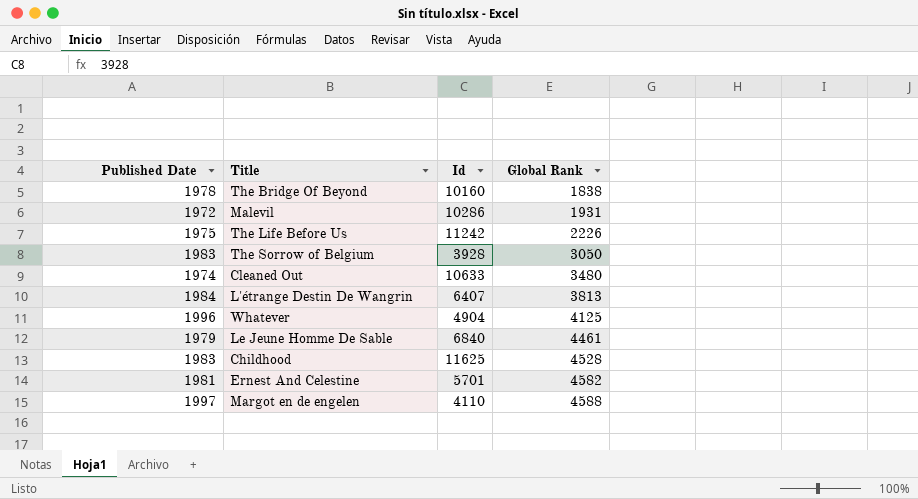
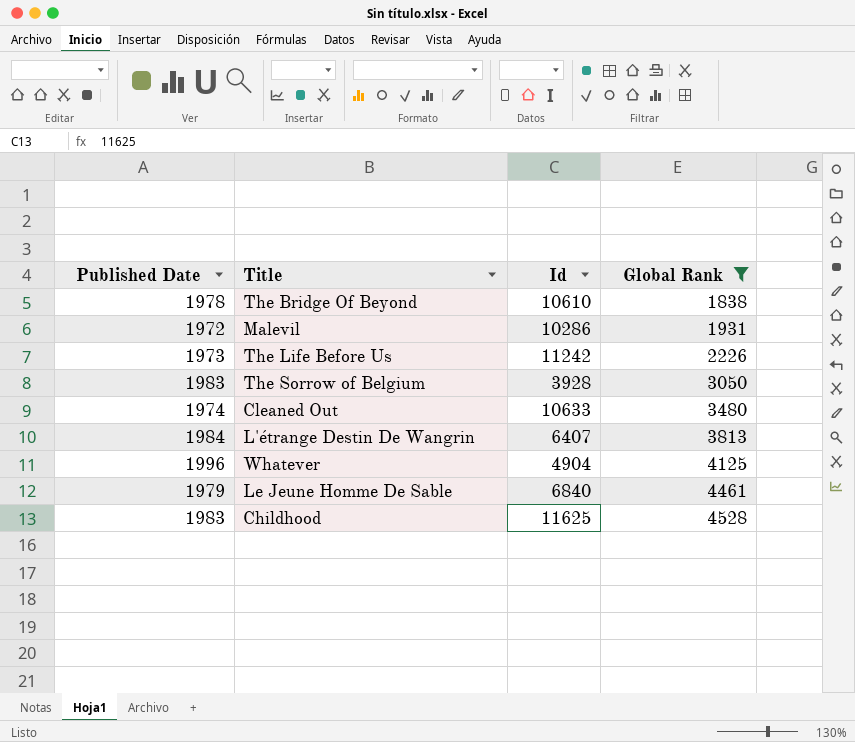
filter: none -> Global Rank <= 4528
The Bridge Of Beyond | Id: 10160 -> 10610
The Life Before Us | Published Date: 1975 -> 1973

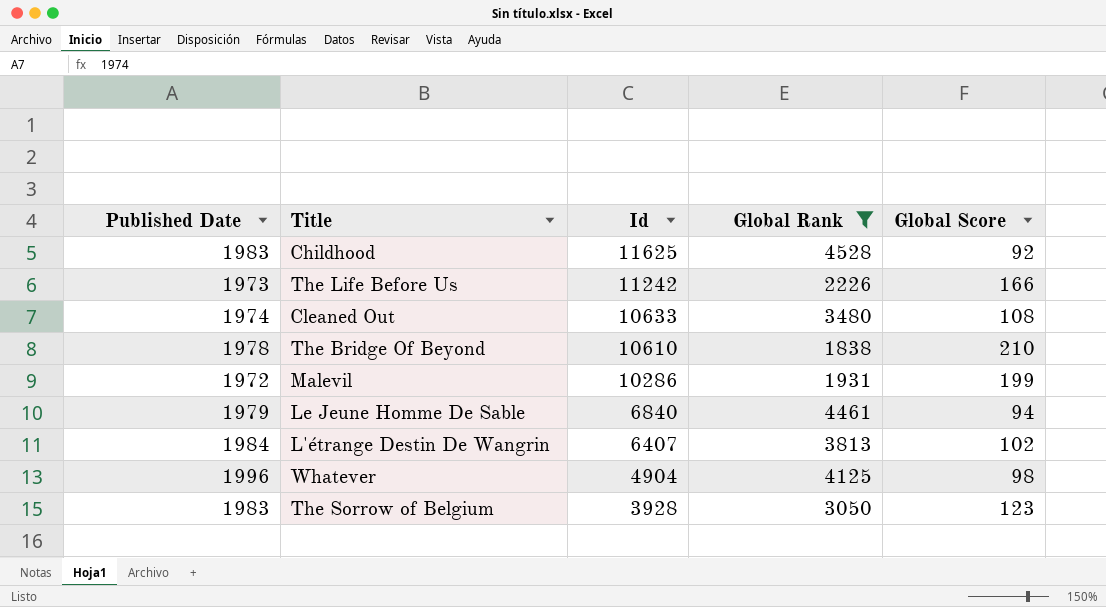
row order: Global Rank ascending -> Id descending
column Global Score | position: none -> 5

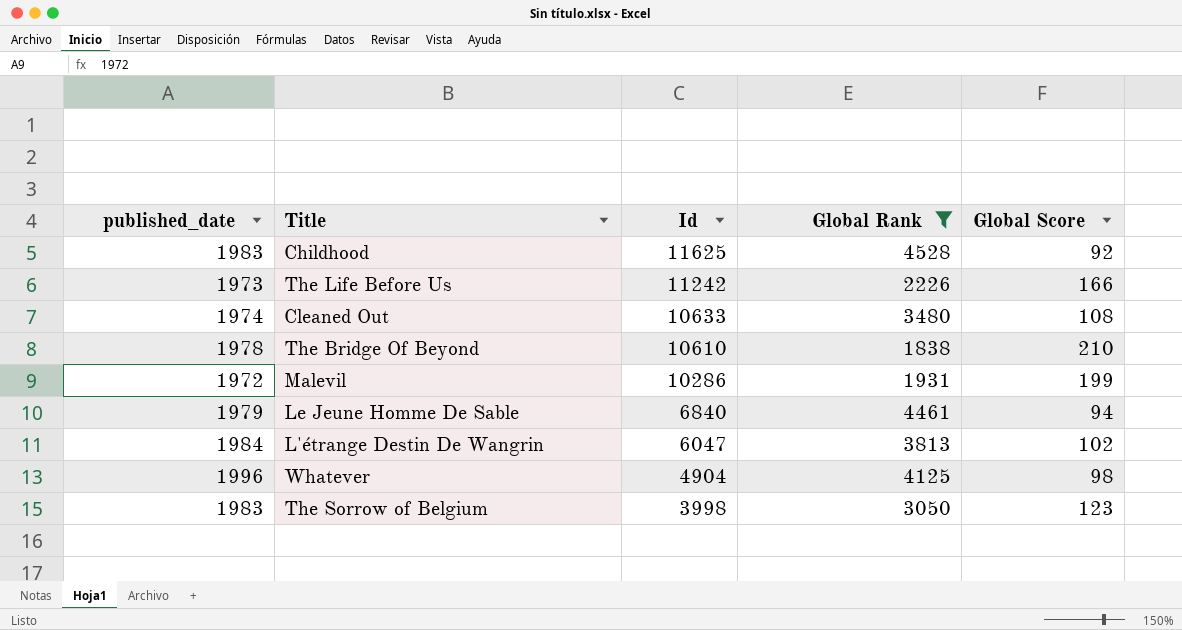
column name: Published Date -> published_date
L'étrange Destin De Wangrin | Id: 6407 -> 6047
The Sorrow of Belgium | Id: 3928 -> 3998

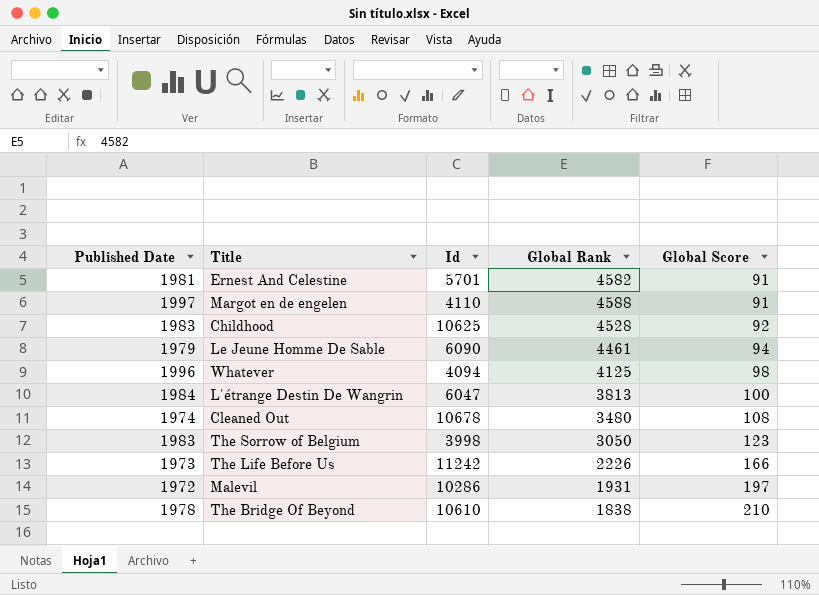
filter: Global Rank <= 4528 -> none
row order: Id descending -> Global Score ascending
column name: published_date -> Published Date
Childhood | Id: 11625 -> 10625
Le Jeune Homme De Sable | Id: 6840 -> 6090
Whatever | Id: 4904 -> 4094
L'étrange Destin De Wangrin | Global Score: 102 -> 100
Cleaned Out | Id: 10633 -> 10678
Malevil | Global Score: 199 -> 197

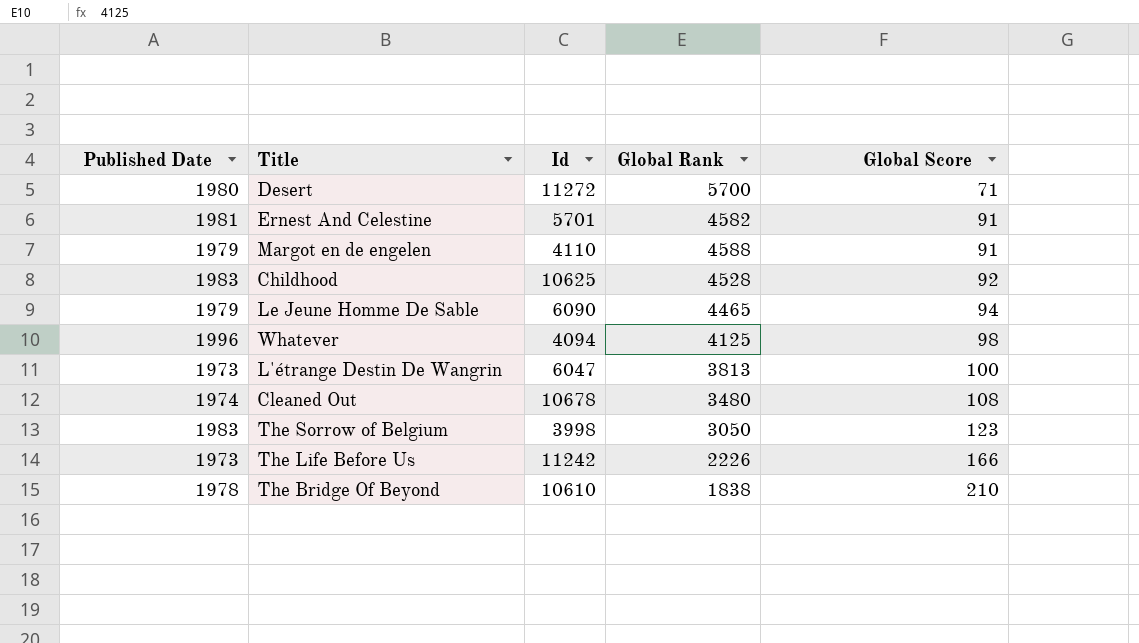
row Malevil: 1972 | 10286 | 1931 | 197 -> none
row Desert: none -> 1980 | 11272 | 5700 | 71
Margot en de engelen | Published Date: 1997 -> 1979
Le Jeune Homme De Sable | Global Rank: 4461 -> 4465
L'étrange Destin De Wangrin | Published Date: 1984 -> 1973

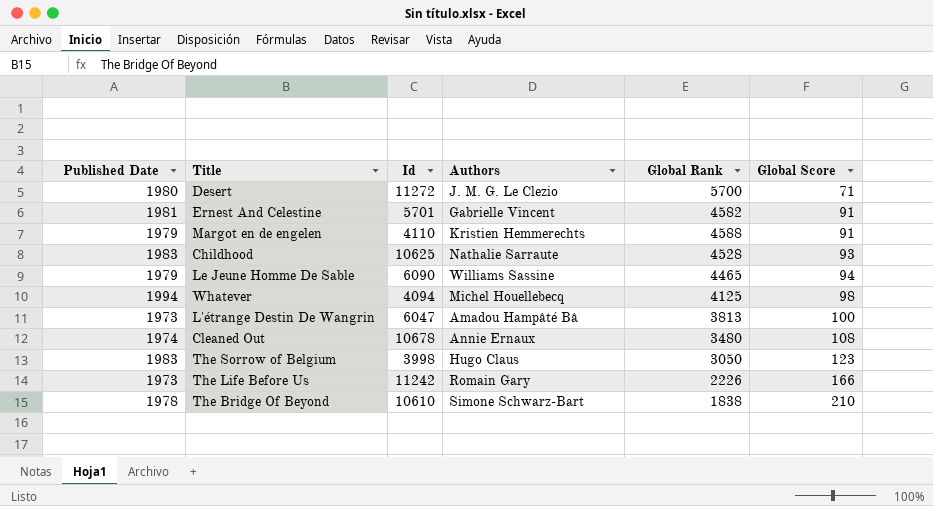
column Authors | position: none -> 4
Childhood | Global Score: 92 -> 93
Whatever | Published Date: 1996 -> 1994

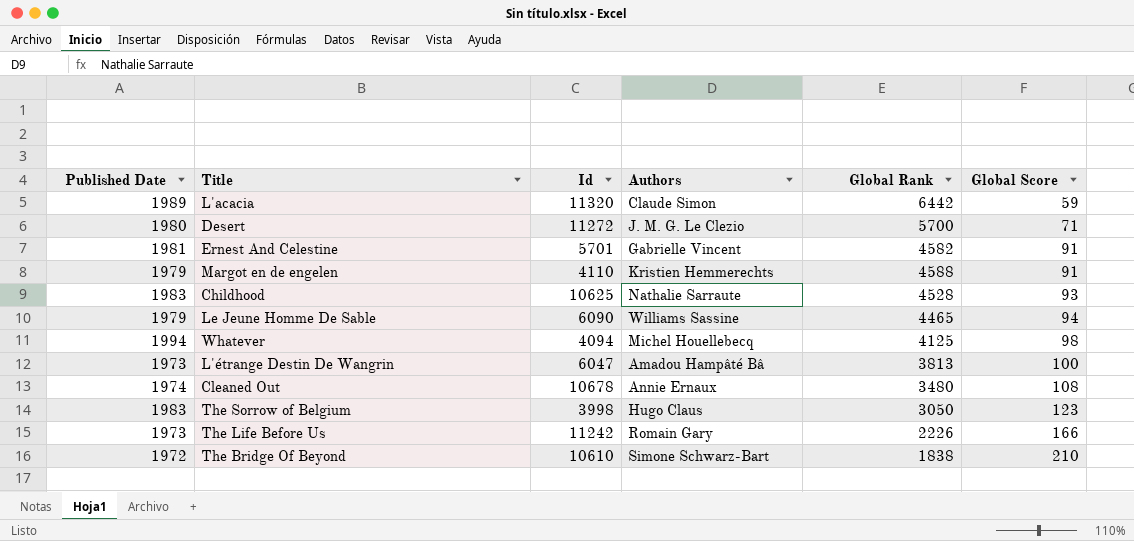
row L'acacia: none -> 1989 | 11320 | Claude Simon | 6442 | 59
The Bridge Of Beyond | Published Date: 1978 -> 1972

